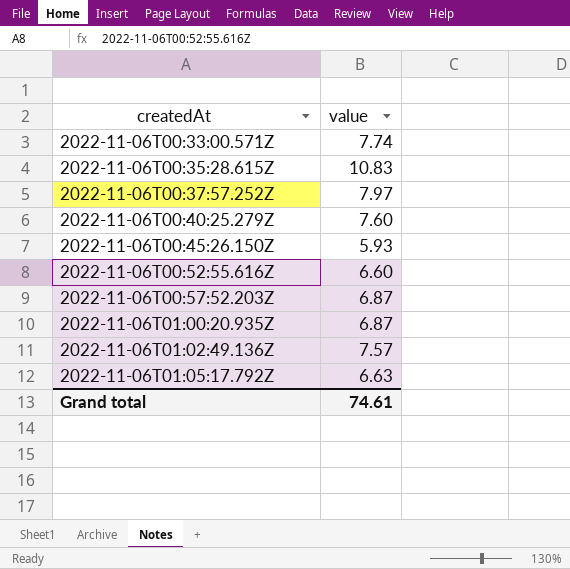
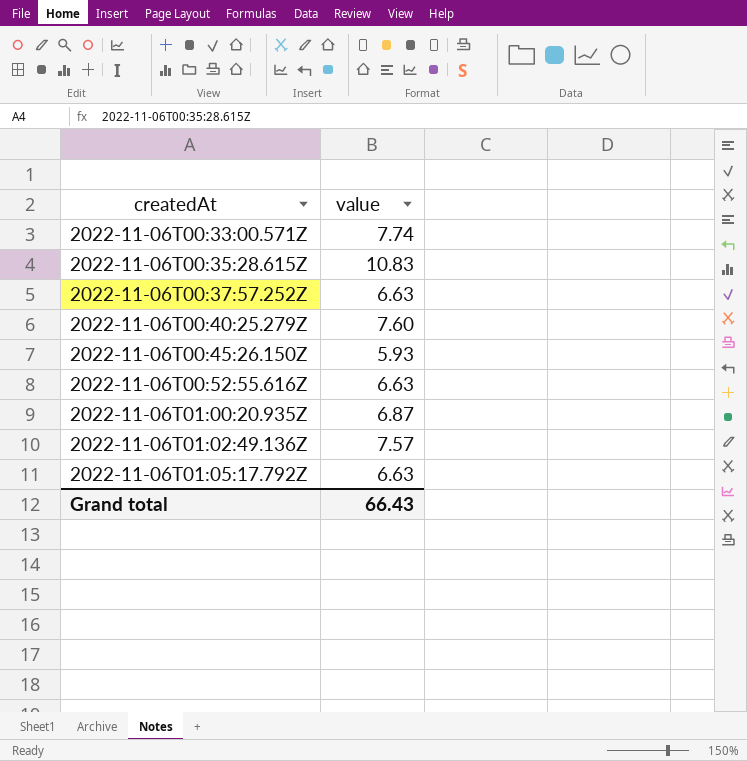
row 2022-11-06T00:57:52.203Z: 6.87 -> none
2022-11-06T00:37:57.252Z | value: 7.97 -> 6.63
2022-11-06T00:52:55.616Z | value: 6.60 -> 6.63
Grand total | value: 74.61 -> 66.43

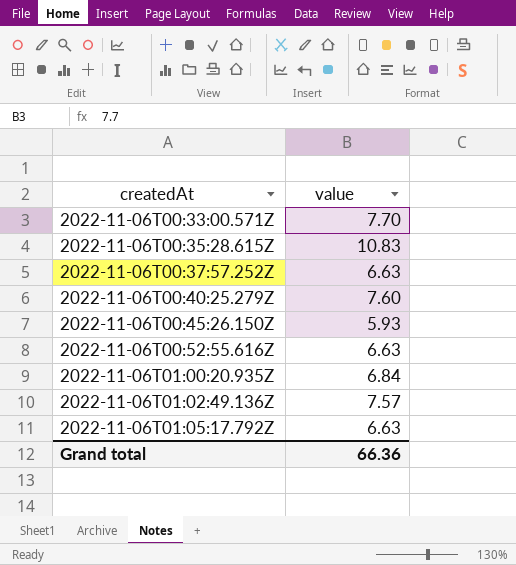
2022-11-06T00:33:00.571Z | value: 7.74 -> 7.70
2022-11-06T01:00:20.935Z | value: 6.87 -> 6.84
Grand total | value: 66.43 -> 66.36

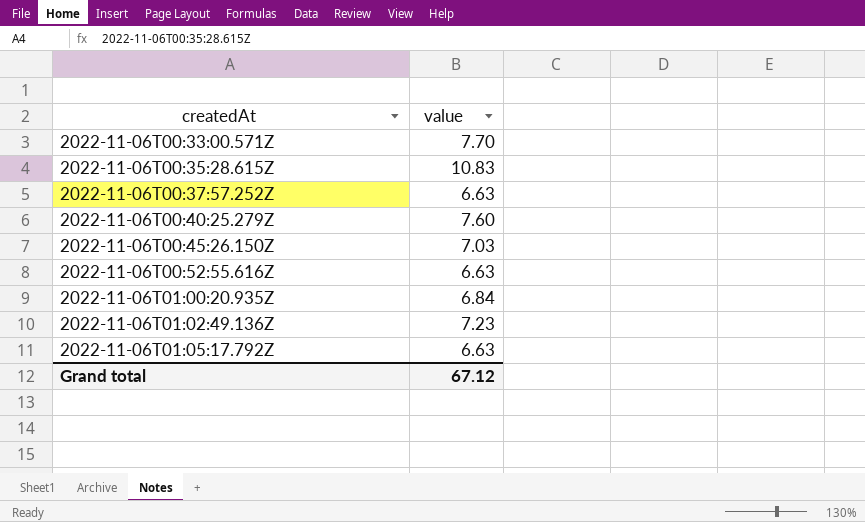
2022-11-06T00:45:26.150Z | value: 5.93 -> 7.03
2022-11-06T01:02:49.136Z | value: 7.57 -> 7.23
Grand total | value: 66.36 -> 67.12

